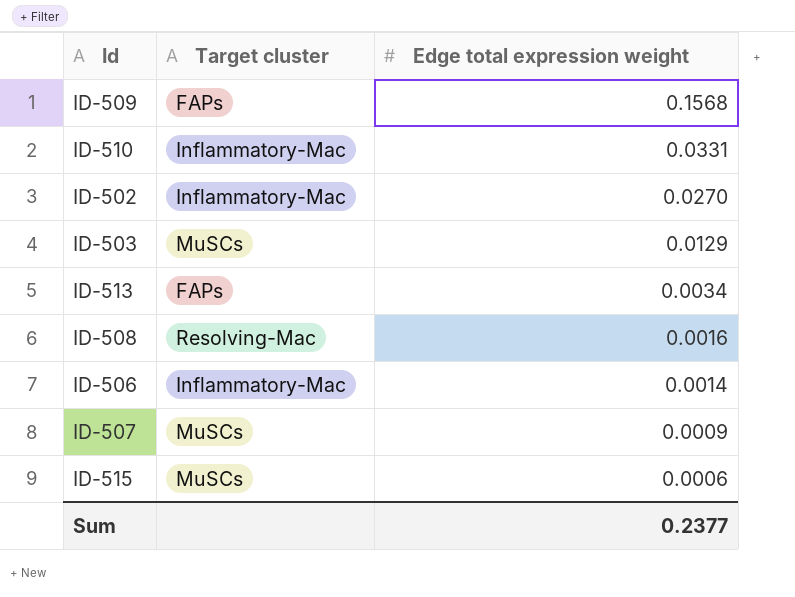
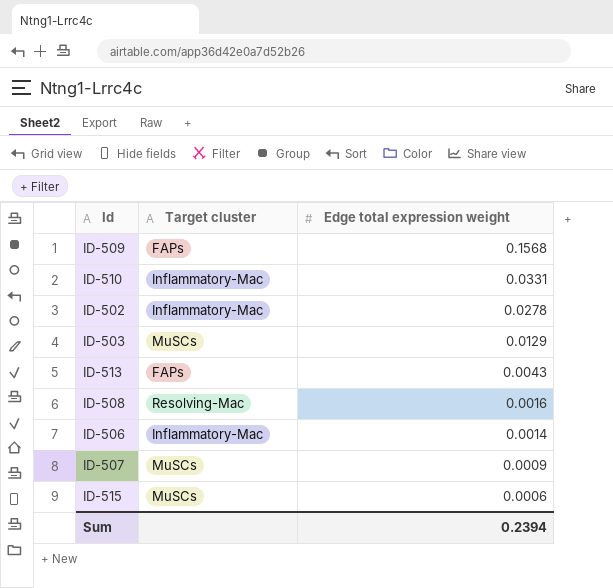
ID-502 | Edge total expression weight: 0.0270 -> 0.0278
ID-513 | Edge total expression weight: 0.0034 -> 0.0043
Sum | Edge total expression weight: 0.2377 -> 0.2394

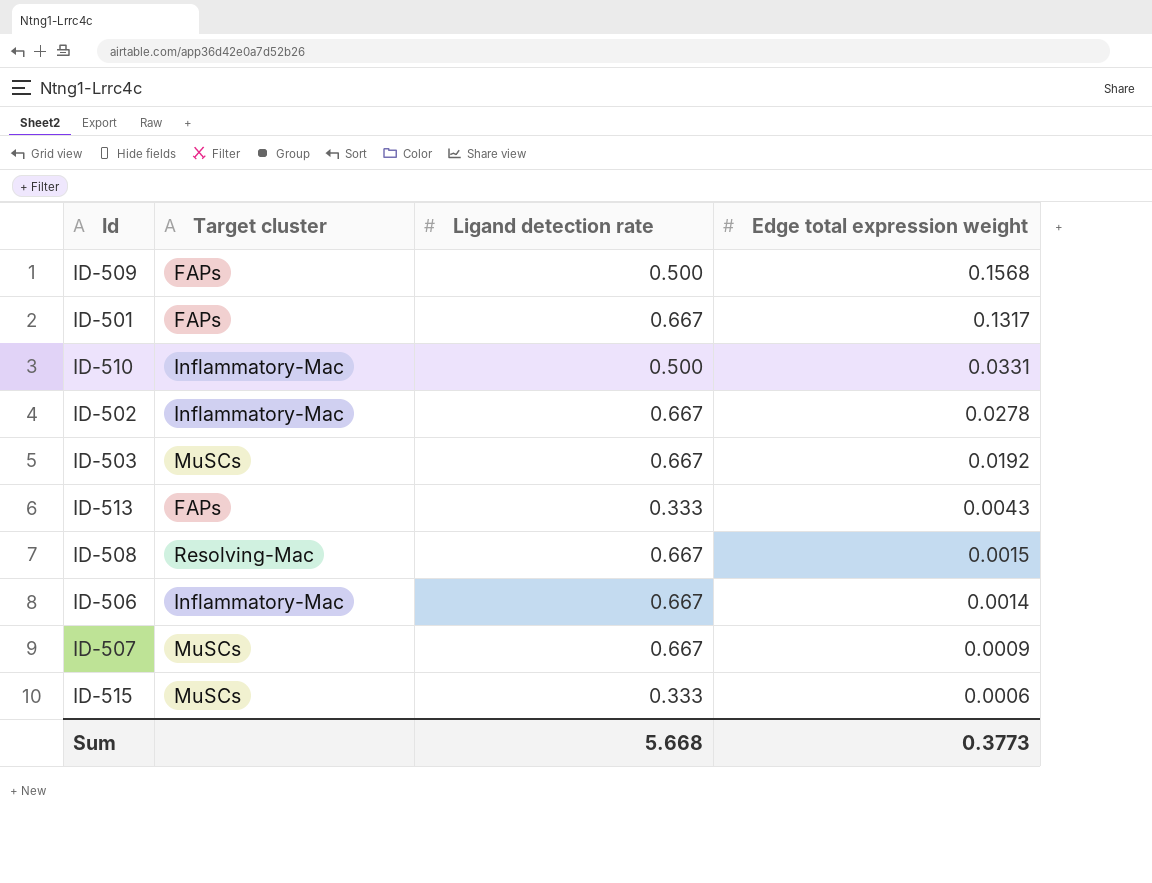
column Ligand detection rate | position: none -> 3
row ID-501: none -> FAPs | 0.667 | 0.1317
ID-503 | Edge total expression weight: 0.0129 -> 0.0192
ID-508 | Edge total expression weight: 0.0016 -> 0.0015
Sum | Edge total expression weight: 0.2394 -> 0.3773

